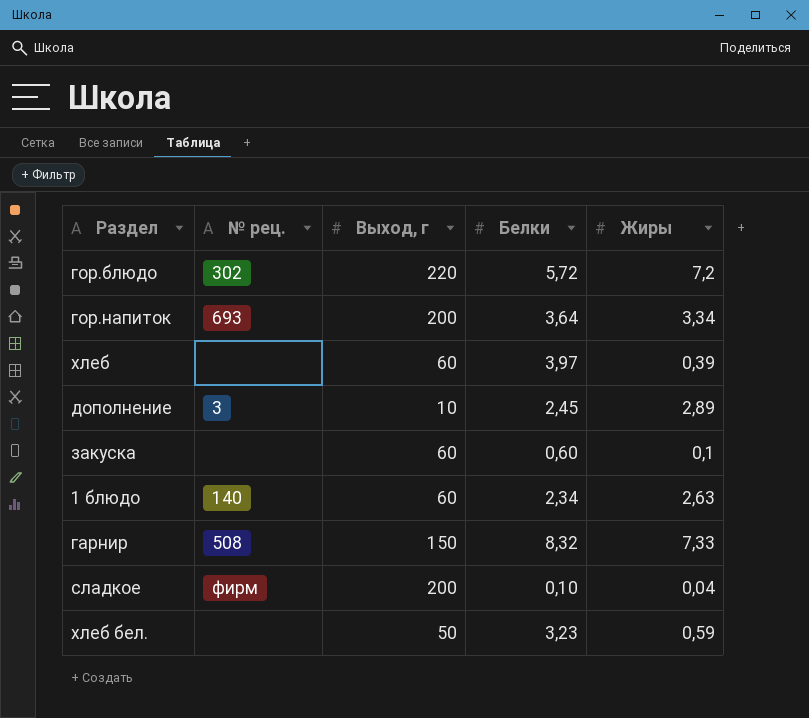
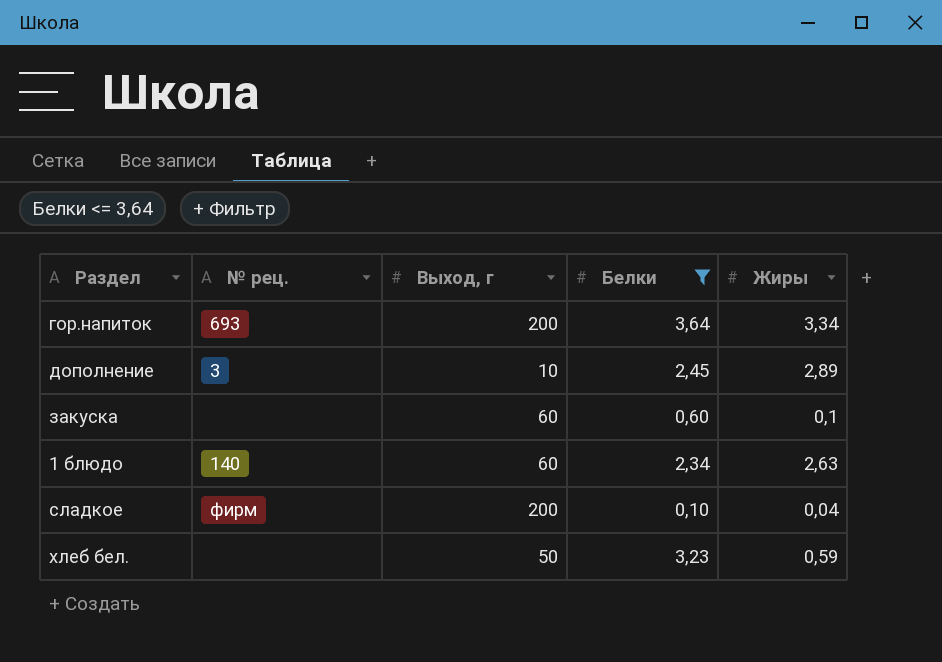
filter: none -> Белки <= 3,64

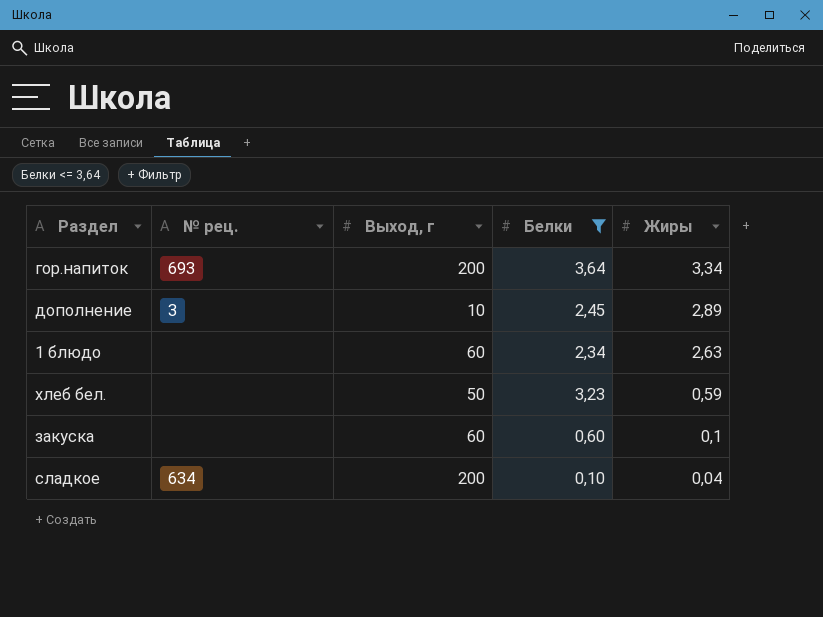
row order: none -> Жиры descending
1 блюдо | № рец.: 140 -> none
сладкое | № рец.: фирм -> 634

